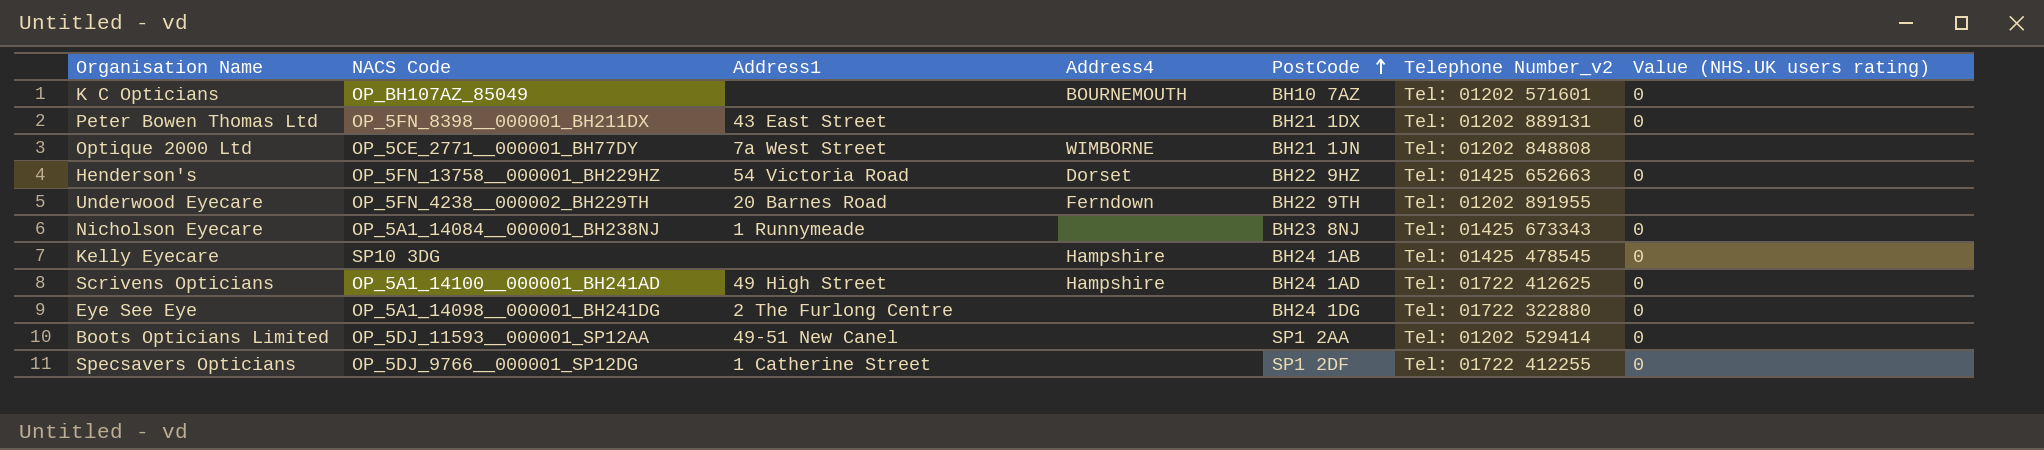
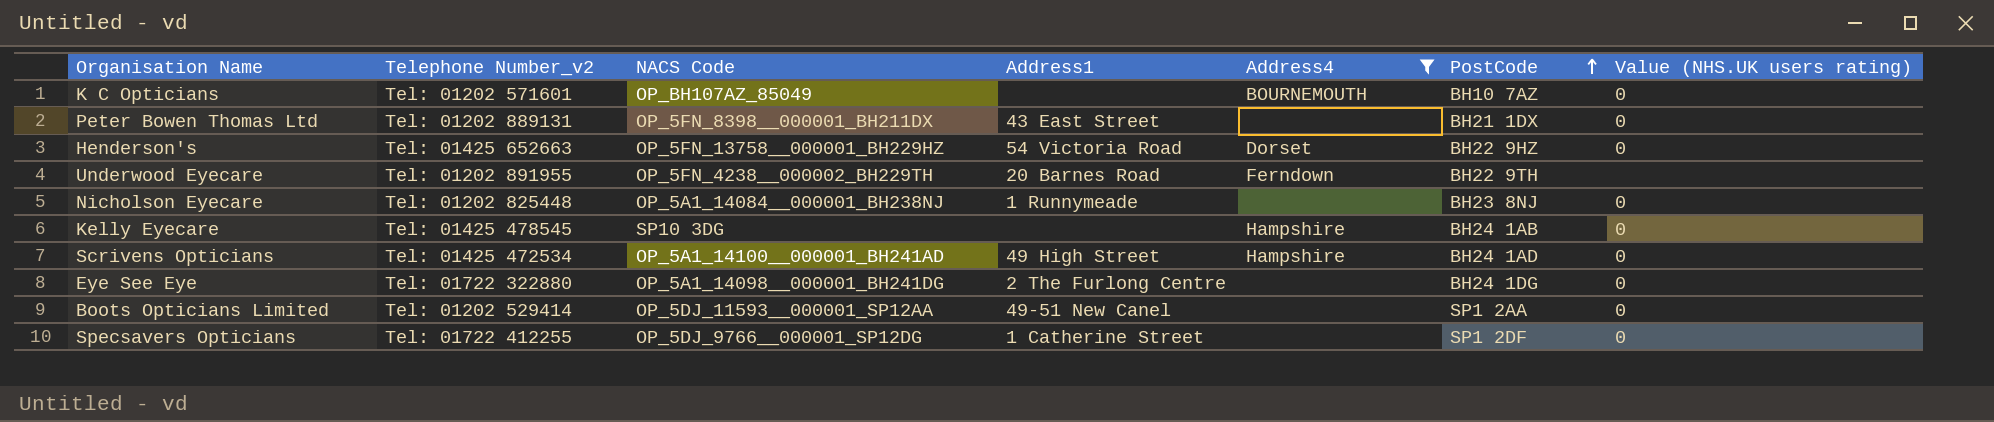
filter: none -> Address4 != WIMBORNE
column Telephone Number_v2 | position: 6 -> 2
Nicholson Eyecare | Telephone Number_v2: Tel: 01425 673343 -> Tel: 01202 825448
Scrivens Opticians | Telephone Number_v2: Tel: 01722 412625 -> Tel: 01425 472534

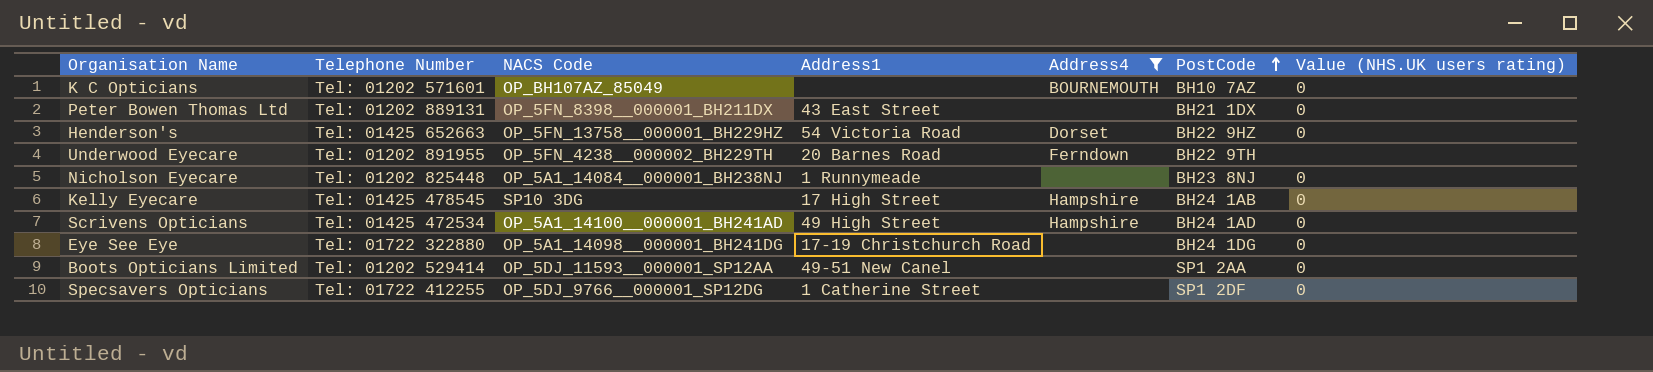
column name: Telephone Number_v2 -> Telephone Number
Kelly Eyecare | Address1: none -> 17 High Street
Eye See Eye | Address1: 2 The Furlong Centre -> 17-19 Christchurch Road

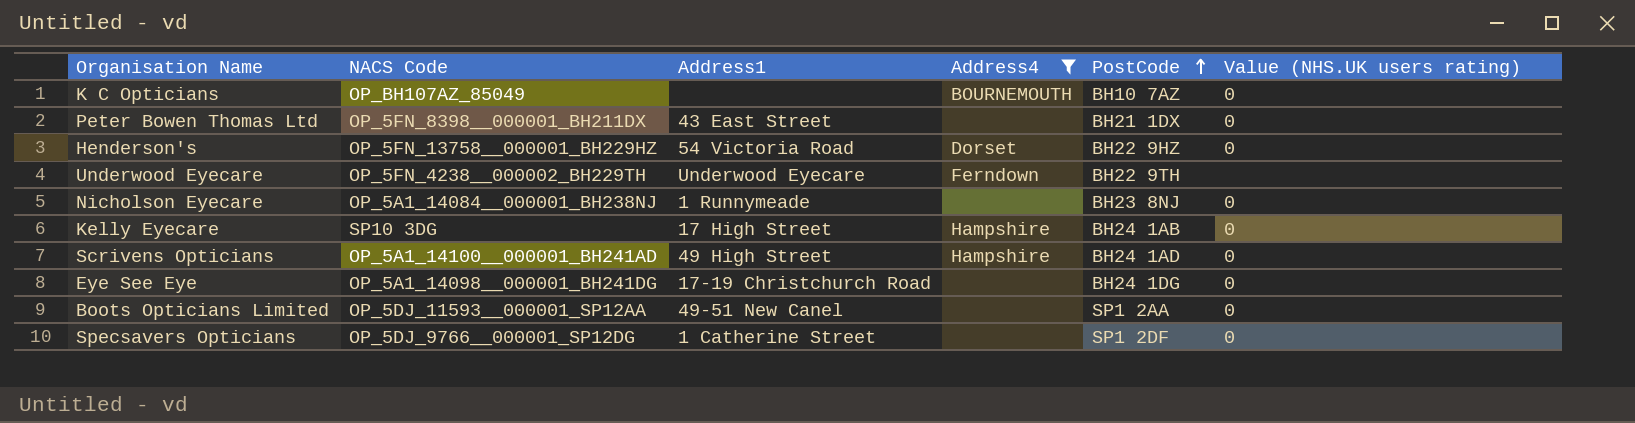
column Telephone Number | position: 2 -> none
Underwood Eyecare | Address1: 20 Barnes Road -> Underwood Eyecare

